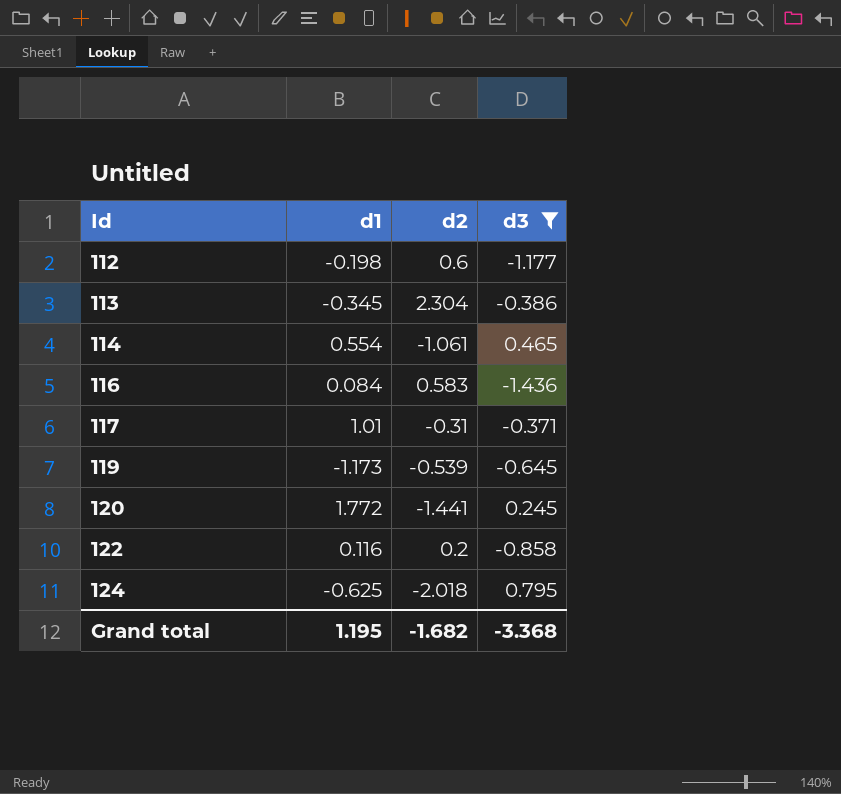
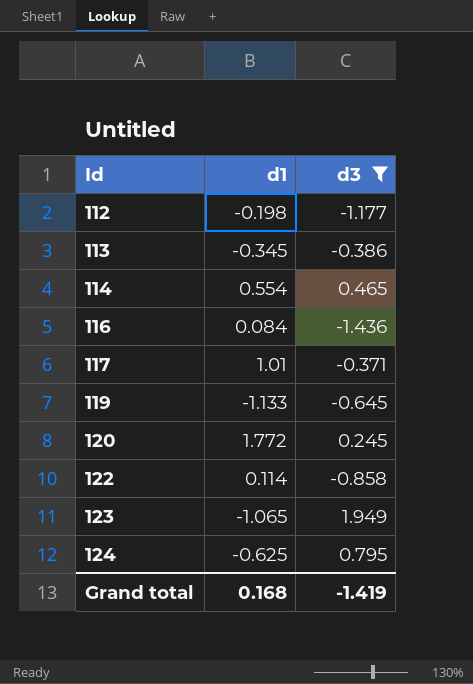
column d2 | position: 3 -> none
119 | d1: -1.173 -> -1.133
122 | d1: 0.116 -> 0.114
row 123: none -> -1.065 | 1.949
Grand total | d1: 1.195 -> 0.168
Grand total | d3: -3.368 -> -1.419

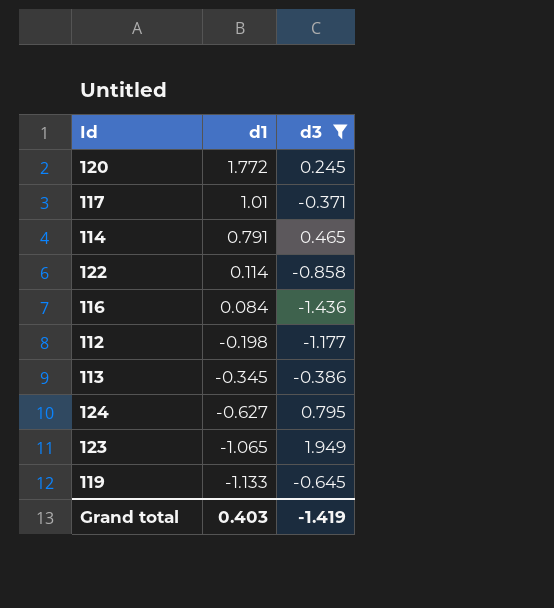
row order: Id ascending -> d1 descending
114 | d1: 0.554 -> 0.791
124 | d1: -0.625 -> -0.627
Grand total | d1: 0.168 -> 0.403

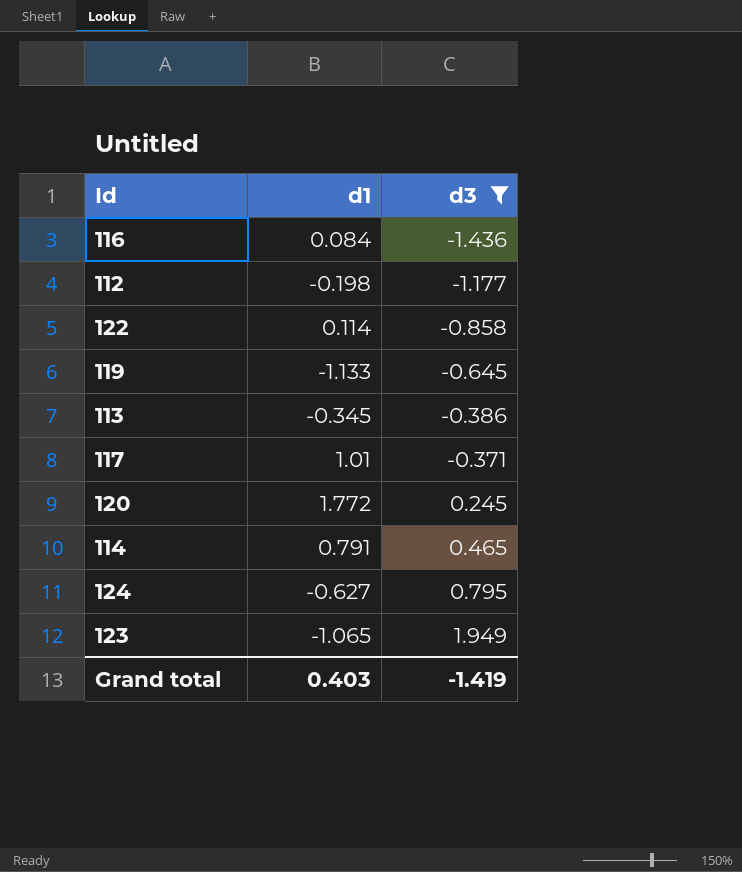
row order: d1 descending -> d3 ascending

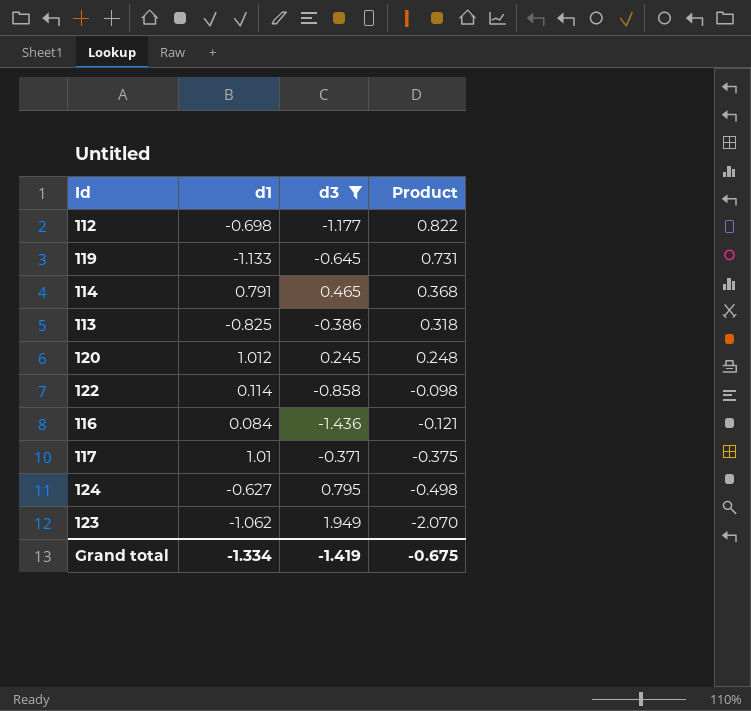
row order: d3 ascending -> Product descending
column Product | formula: none -> [d1] * [d3]
112 | d1: -0.198 -> -0.698
113 | d1: -0.345 -> -0.825
120 | d1: 1.772 -> 1.012
123 | d1: -1.065 -> -1.062
Grand total | d1: 0.403 -> -1.334

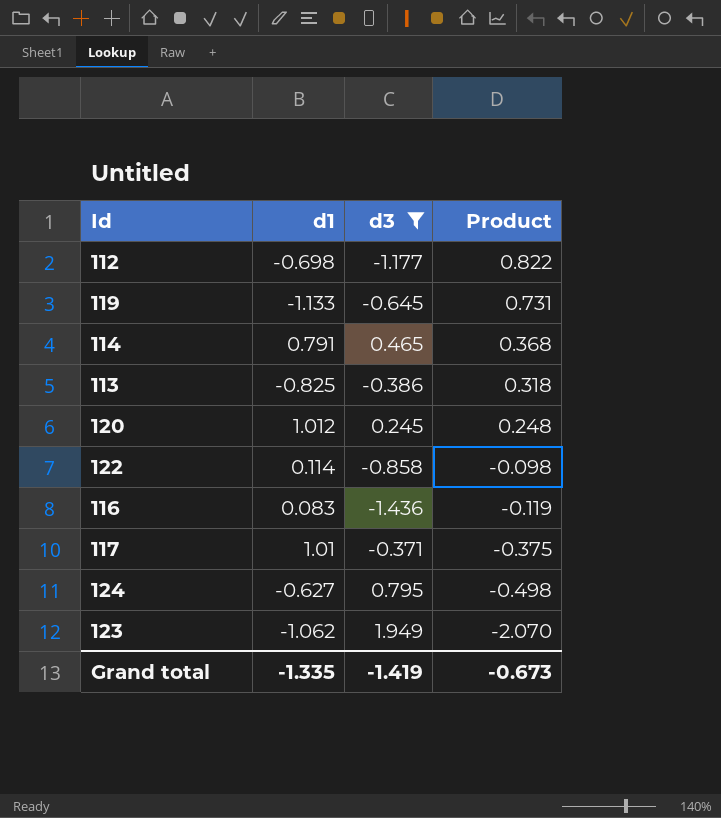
116 | d1: 0.084 -> 0.083
116 | Product: -0.121 -> -0.119
Grand total | d1: -1.334 -> -1.335
Grand total | Product: -0.675 -> -0.673

